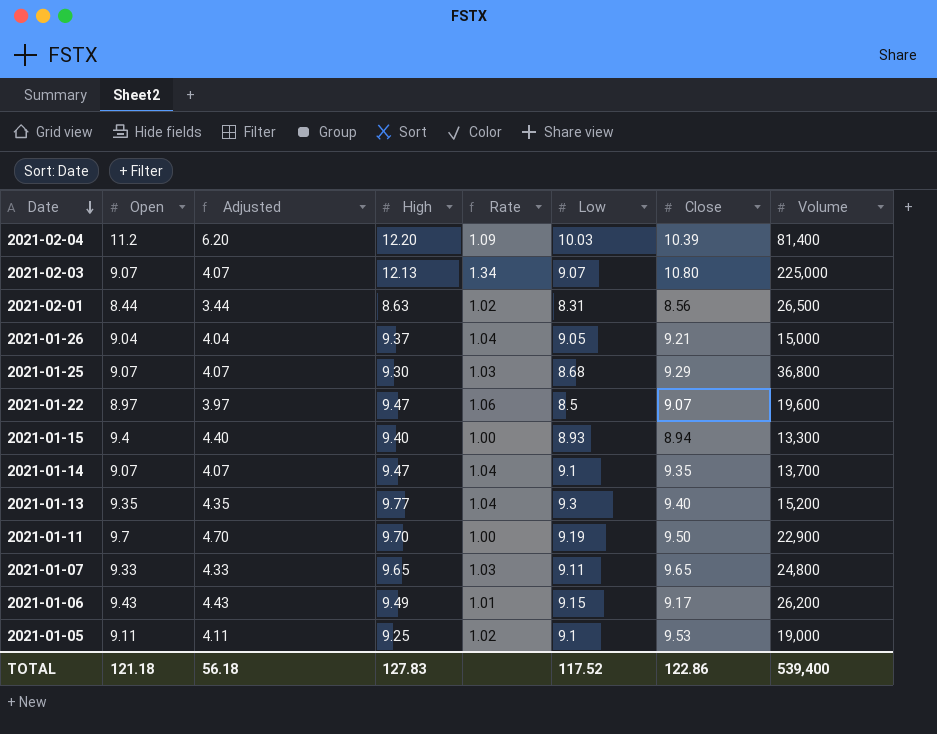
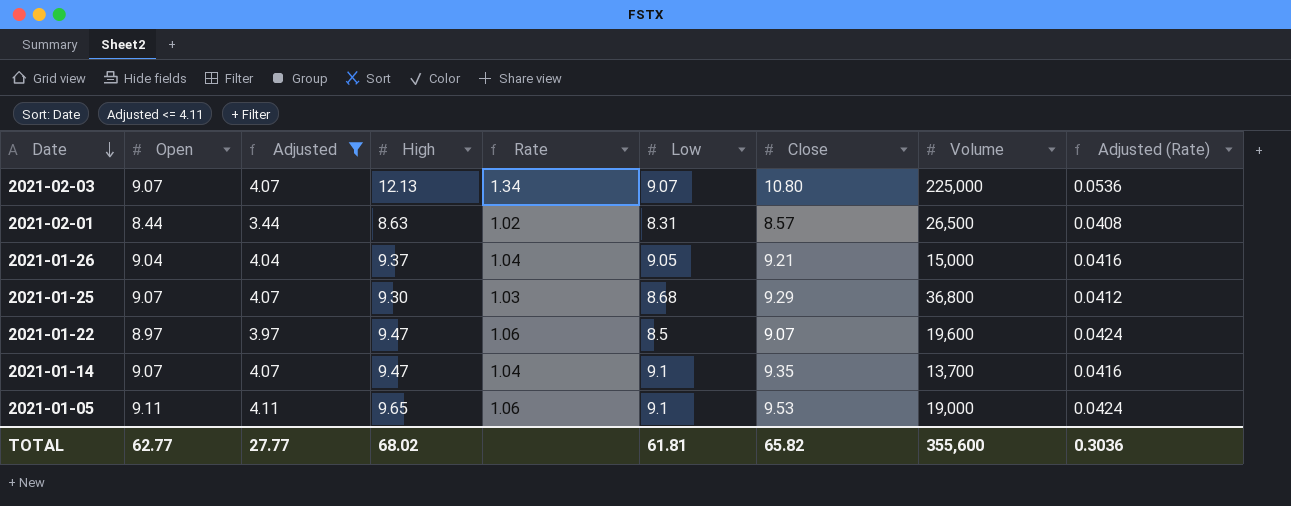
filter: none -> Adjusted <= 4.11
column Adjusted (Rate) | formula: none -> [Rate] * 0.04
2021-02-01 | Close: 8.56 -> 8.57
2021-01-05 | High: 9.25 -> 9.65
2021-01-05 | Rate: 1.02 -> 1.06
TOTAL | Open: 121.18 -> 62.77
TOTAL | Adjusted: 56.18 -> 27.77
TOTAL | High: 127.83 -> 68.02
TOTAL | Low: 117.52 -> 61.81
TOTAL | Close: 122.86 -> 65.82
TOTAL | Volume: 539,400 -> 355,600

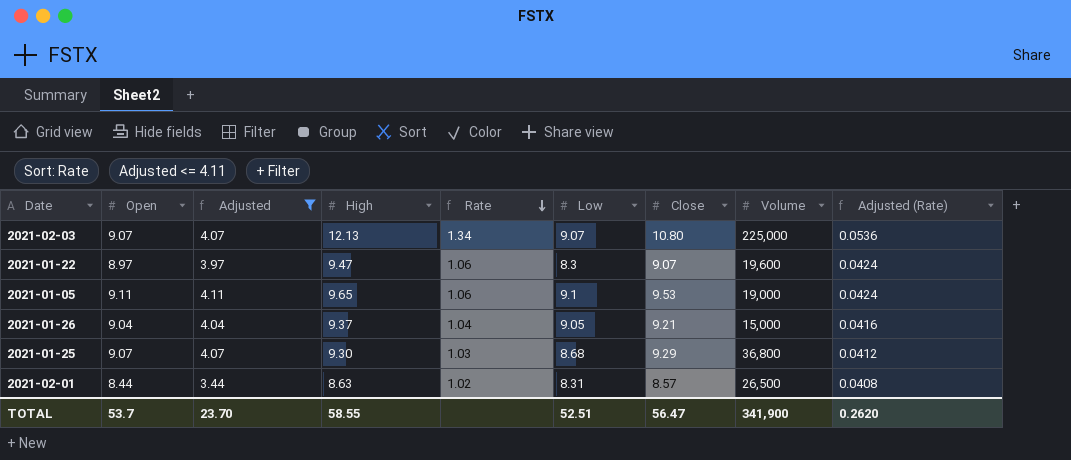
row order: Date descending -> Rate descending
row 2021-01-14: 9.07 | 4.07 | 9.47 | 1.04 | 9.1 | 9.35 | 13,700 | 0.0416 -> none
2021-01-22 | Low: 8.5 -> 8.3
TOTAL | Open: 62.77 -> 53.7
TOTAL | Adjusted: 27.77 -> 23.70
TOTAL | High: 68.02 -> 58.55
TOTAL | Low: 61.81 -> 52.51
TOTAL | Close: 65.82 -> 56.47
TOTAL | Volume: 355,600 -> 341,900
TOTAL | Adjusted (Rate): 0.3036 -> 0.2620

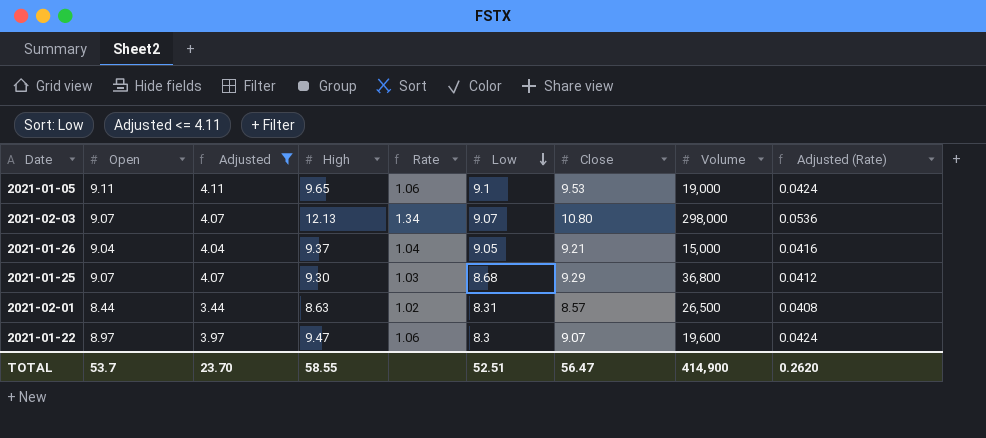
row order: Rate descending -> Low descending
2021-02-03 | Volume: 225,000 -> 298,000
TOTAL | Volume: 341,900 -> 414,900

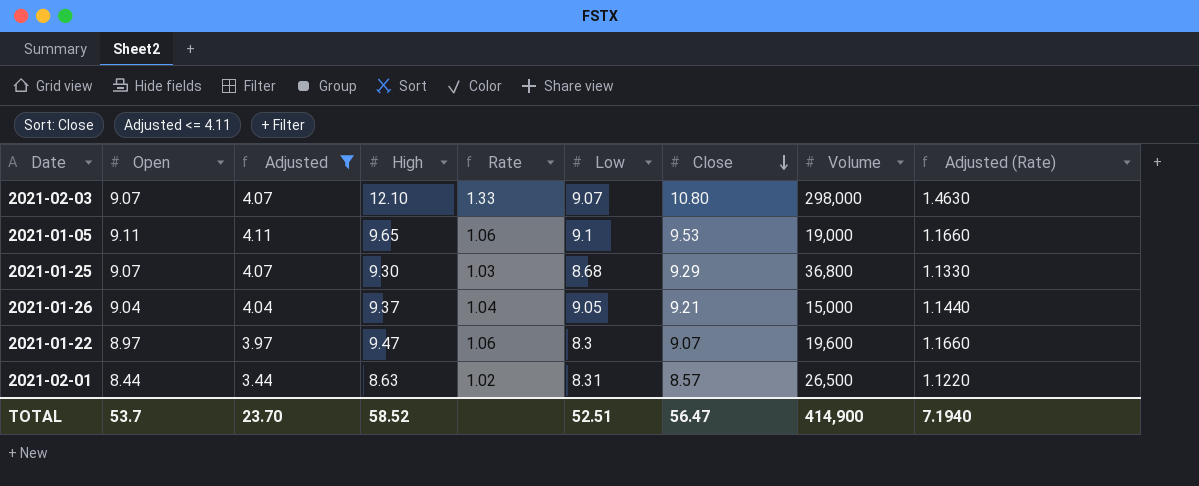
row order: Low descending -> Close descending
column Adjusted (Rate) | formula: [Rate] * 0.04 -> [Rate] * 1.1
2021-02-03 | High: 12.13 -> 12.10
2021-02-03 | Rate: 1.34 -> 1.33
TOTAL | High: 58.55 -> 58.52
TOTAL | Adjusted (Rate): 0.2620 -> 7.1940

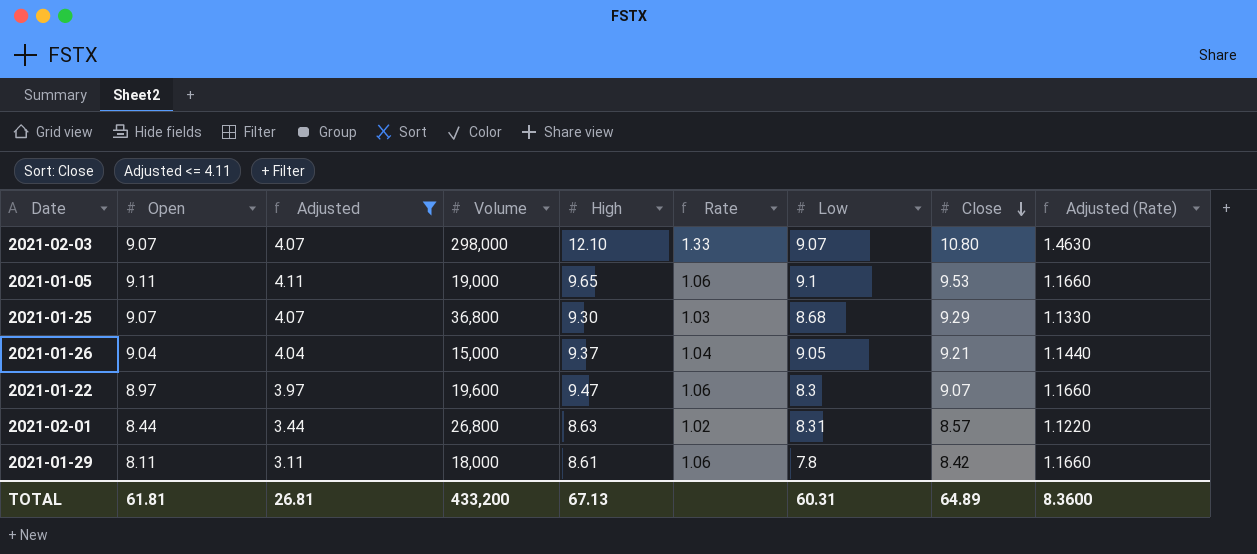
column Volume | position: 8 -> 4
2021-02-01 | Volume: 26,500 -> 26,800
row 2021-01-29: none -> 8.11 | 3.11 | 18,000 | 8.61 | 1.06 | 7.8 | 8.42 | 1.1660
TOTAL | Open: 53.7 -> 61.81
TOTAL | Adjusted: 23.70 -> 26.81
TOTAL | Volume: 414,900 -> 433,200
TOTAL | High: 58.52 -> 67.13
TOTAL | Low: 52.51 -> 60.31
TOTAL | Close: 56.47 -> 64.89
TOTAL | Adjusted (Rate): 7.1940 -> 8.3600

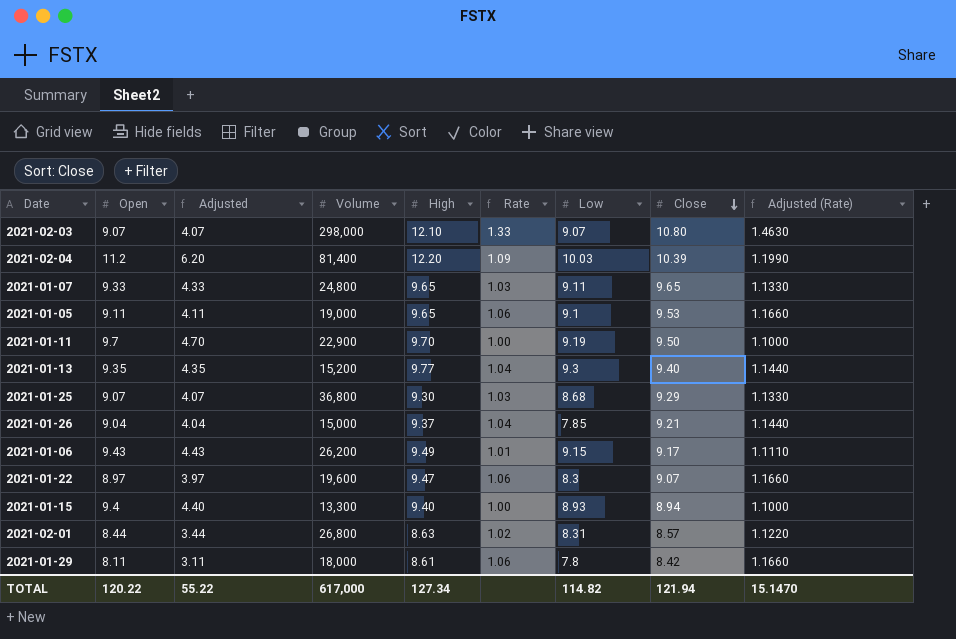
filter: Adjusted <= 4.11 -> none
2021-01-26 | Low: 9.05 -> 7.85
TOTAL | Open: 61.81 -> 120.22
TOTAL | Adjusted: 26.81 -> 55.22
TOTAL | Volume: 433,200 -> 617,000
TOTAL | High: 67.13 -> 127.34
TOTAL | Low: 60.31 -> 114.82
TOTAL | Close: 64.89 -> 121.94
TOTAL | Adjusted (Rate): 8.3600 -> 15.1470

